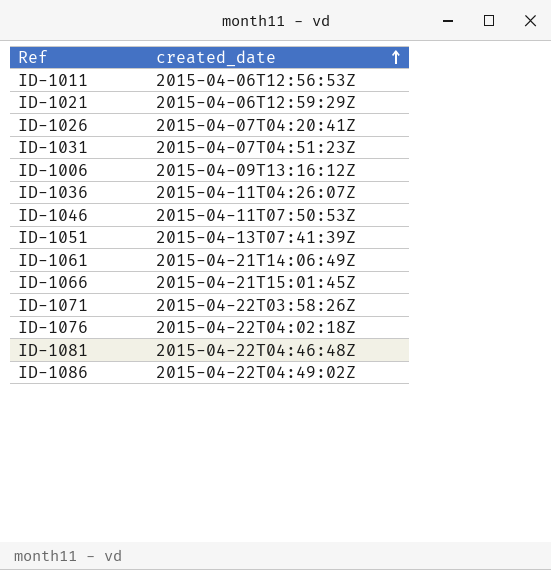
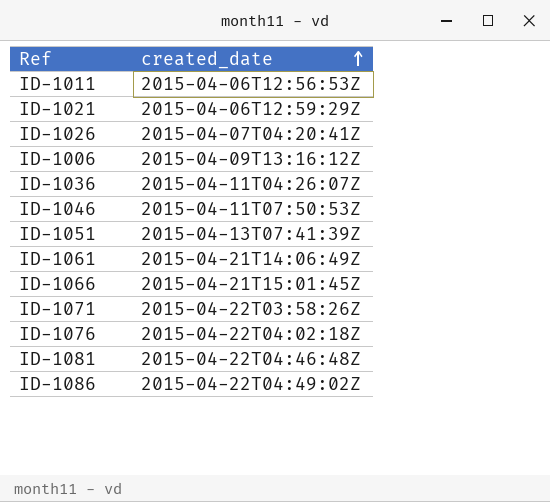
row ID-1031: 2015-04-07T04:51:23Z -> none

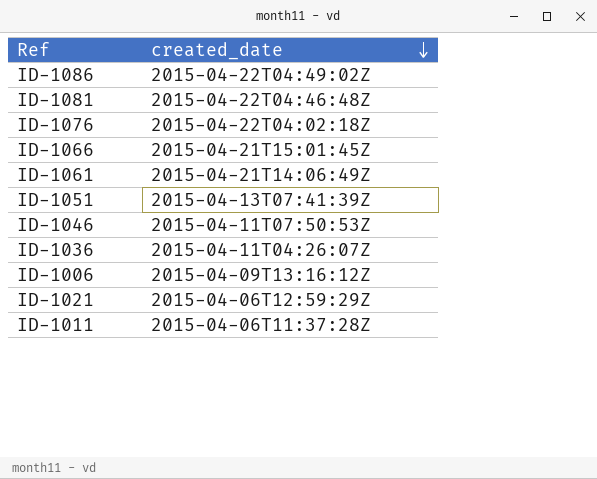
row order: created_date ascending -> created_date descending
row ID-1026: 2015-04-07T04:20:41Z -> none
row ID-1071: 2015-04-22T03:58:26Z -> none
ID-1011 | created_date: 2015-04-06T12:56:53Z -> 2015-04-06T11:37:28Z

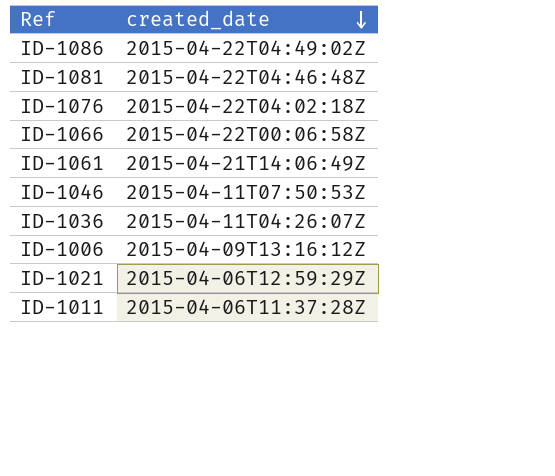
row ID-1051: 2015-04-13T07:41:39Z -> none
ID-1066 | created_date: 2015-04-21T15:01:45Z -> 2015-04-22T00:06:58Z

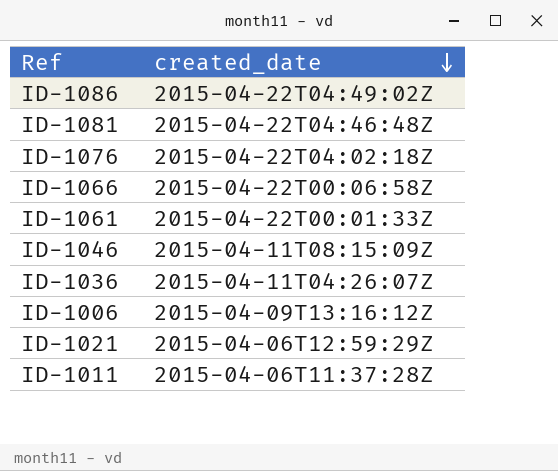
ID-1061 | created_date: 2015-04-21T14:06:49Z -> 2015-04-22T00:01:33Z
ID-1046 | created_date: 2015-04-11T07:50:53Z -> 2015-04-11T08:15:09Z

